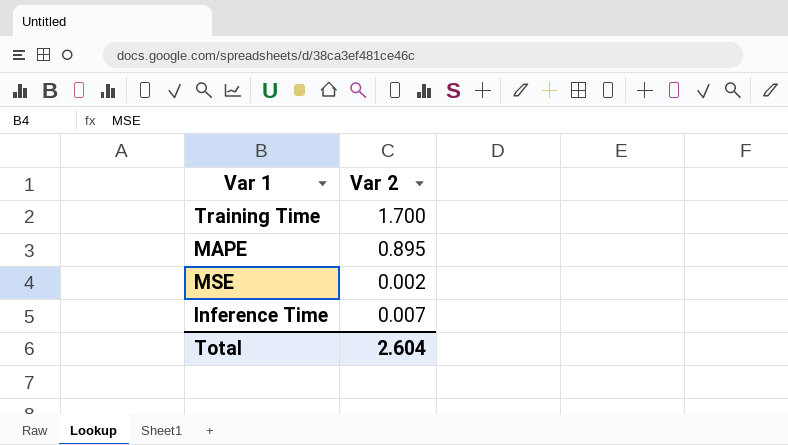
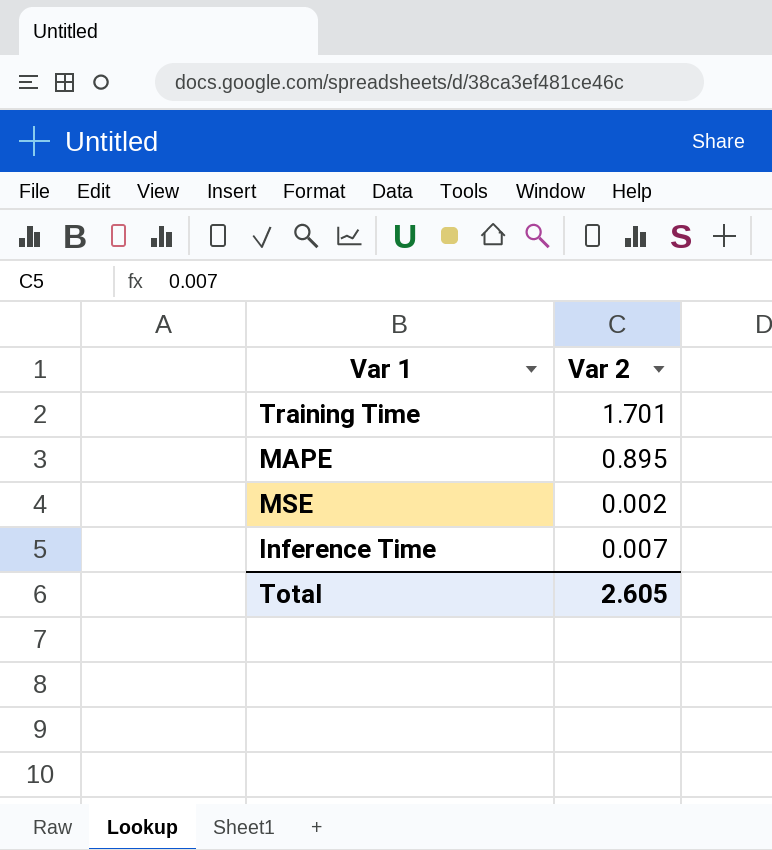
Training Time | Var 2: 1.700 -> 1.701
Total | Var 2: 2.604 -> 2.605

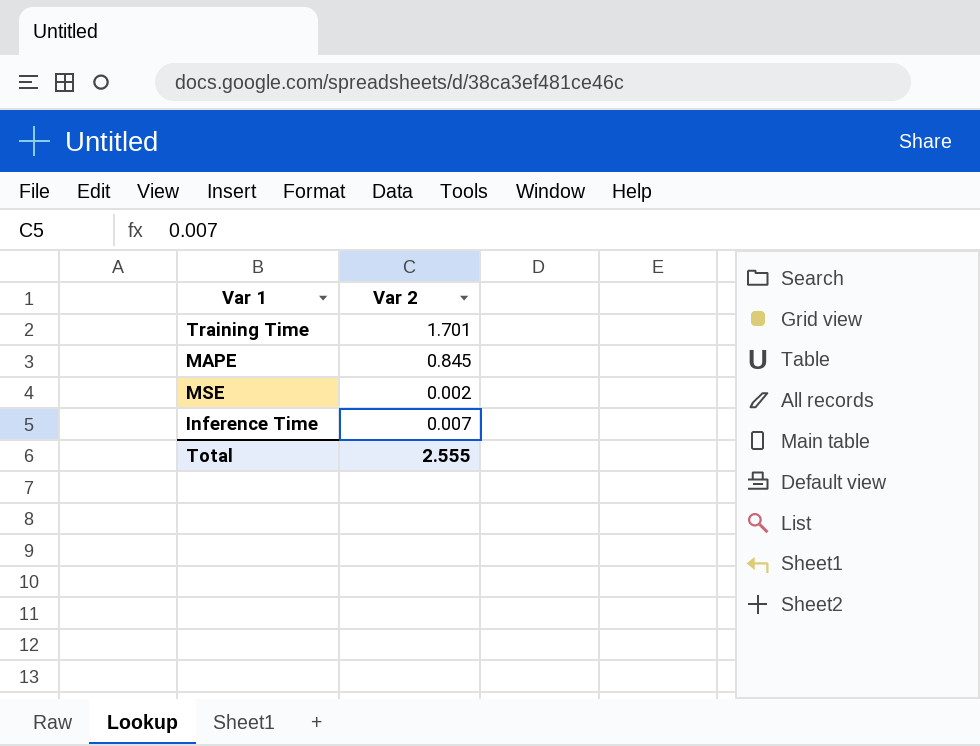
MAPE | Var 2: 0.895 -> 0.845
Total | Var 2: 2.605 -> 2.555

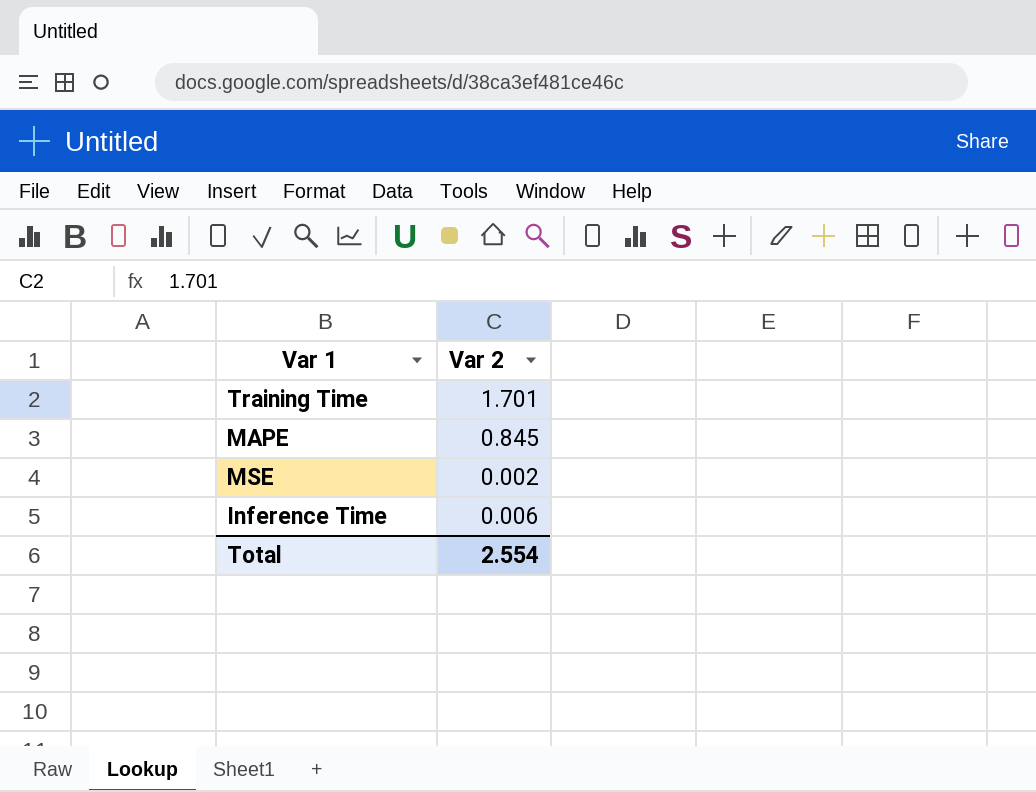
Inference Time | Var 2: 0.007 -> 0.006
Total | Var 2: 2.555 -> 2.554

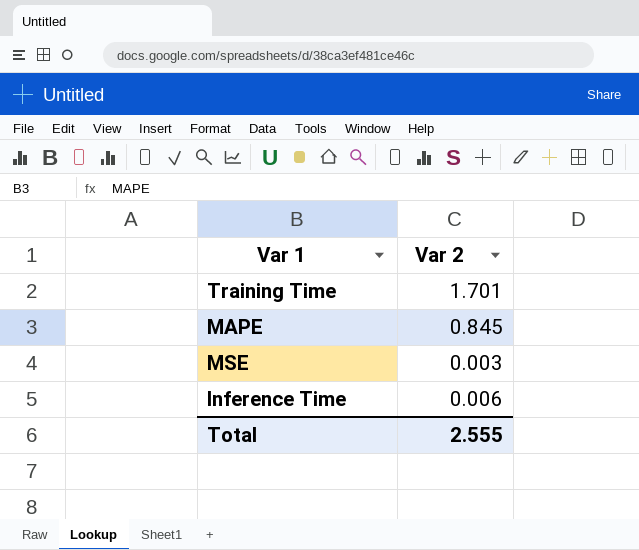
MSE | Var 2: 0.002 -> 0.003
Total | Var 2: 2.554 -> 2.555

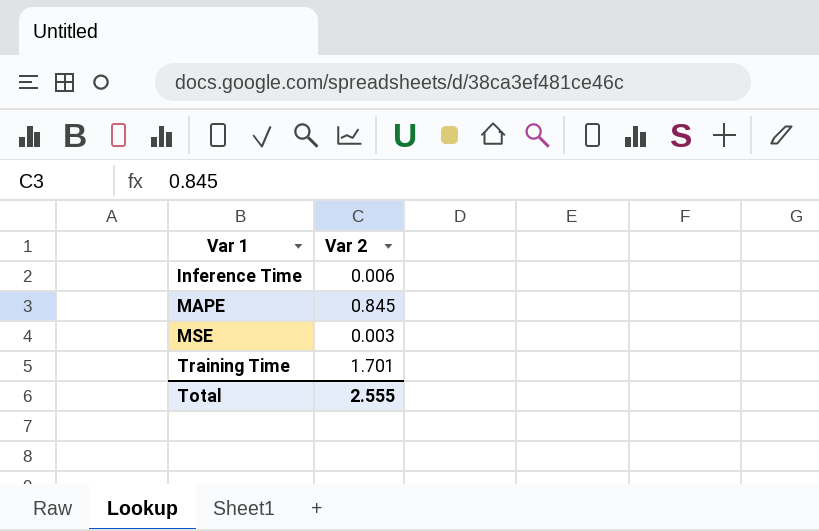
row order: none -> Var 1 ascending

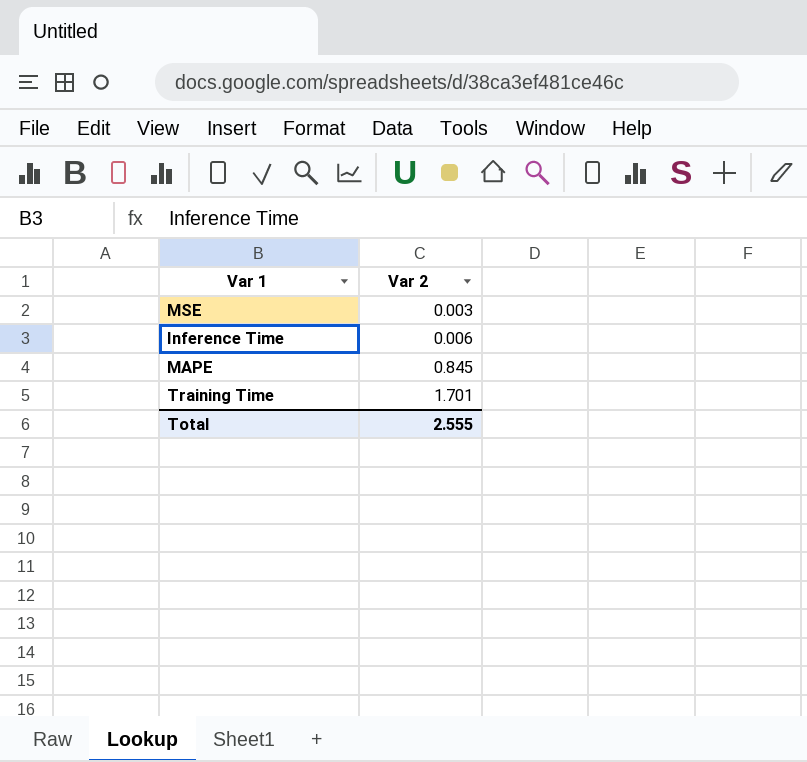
row order: Var 1 ascending -> Var 2 ascending

